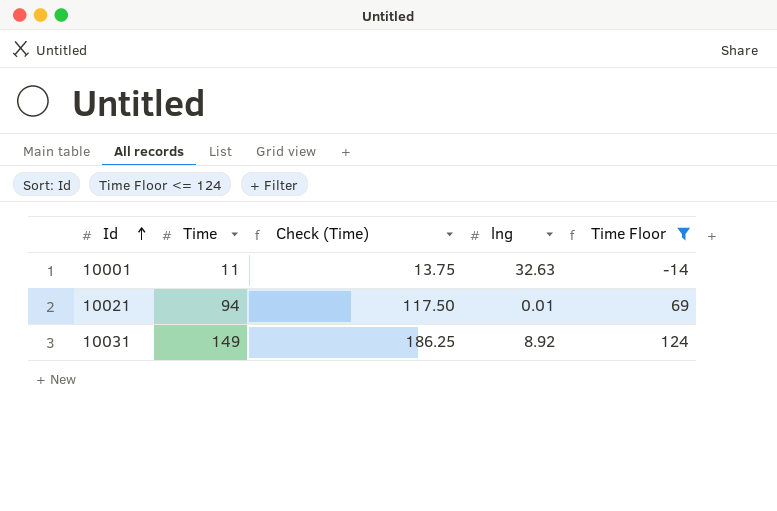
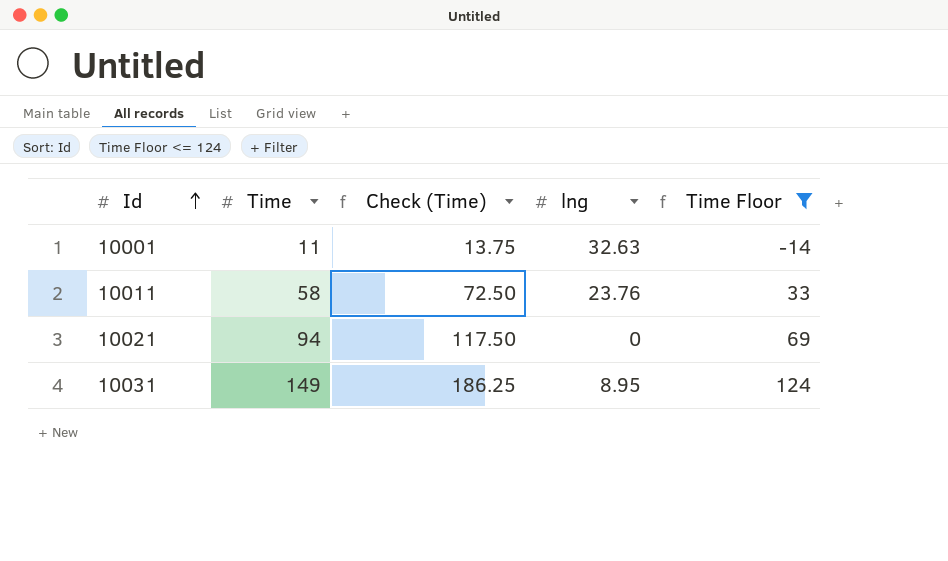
row 10011: none -> 58 | 72.50 | 23.76 | 33
10021 | lng: 0.01 -> 0
10031 | lng: 8.92 -> 8.95

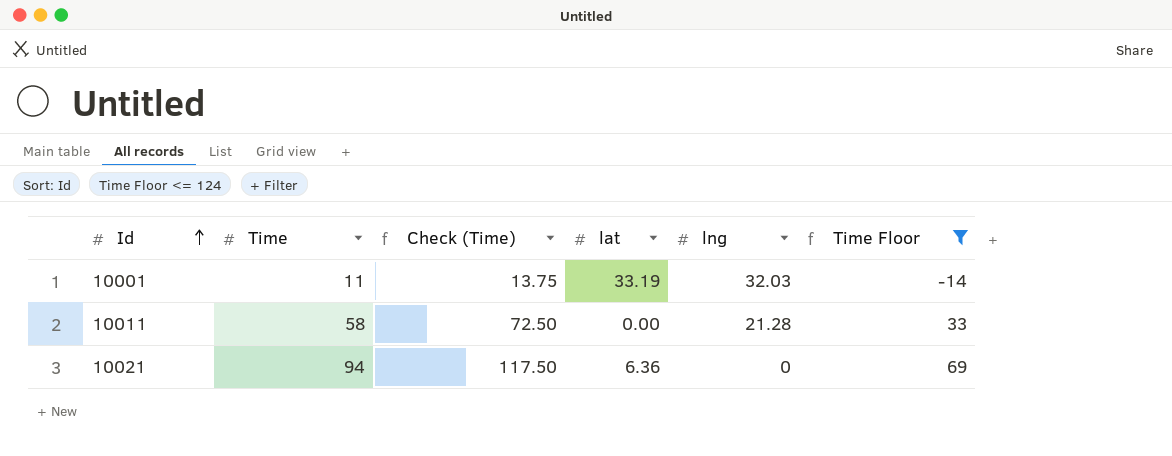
column lat | position: none -> 4
row 10031: 149 | 186.25 | 8.95 | 124 -> none
10001 | lng: 32.63 -> 32.03
10011 | lng: 23.76 -> 21.28

